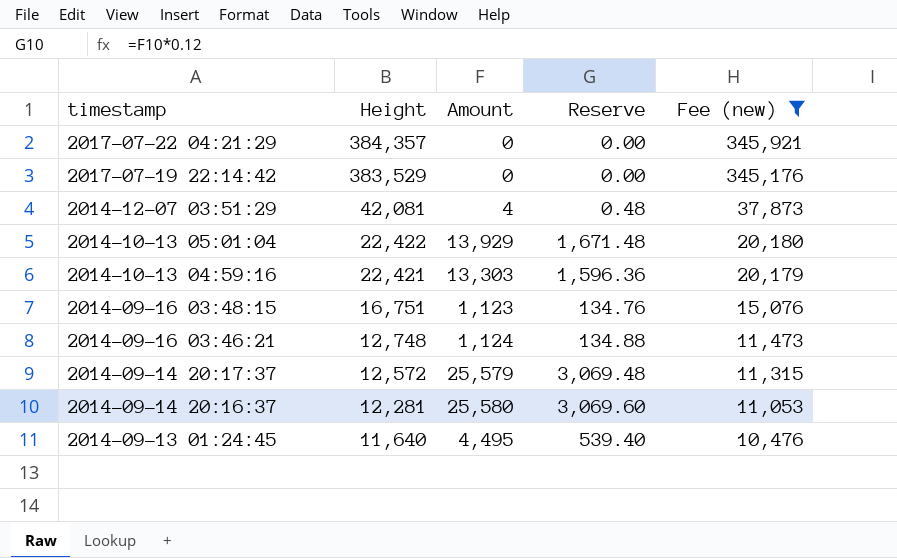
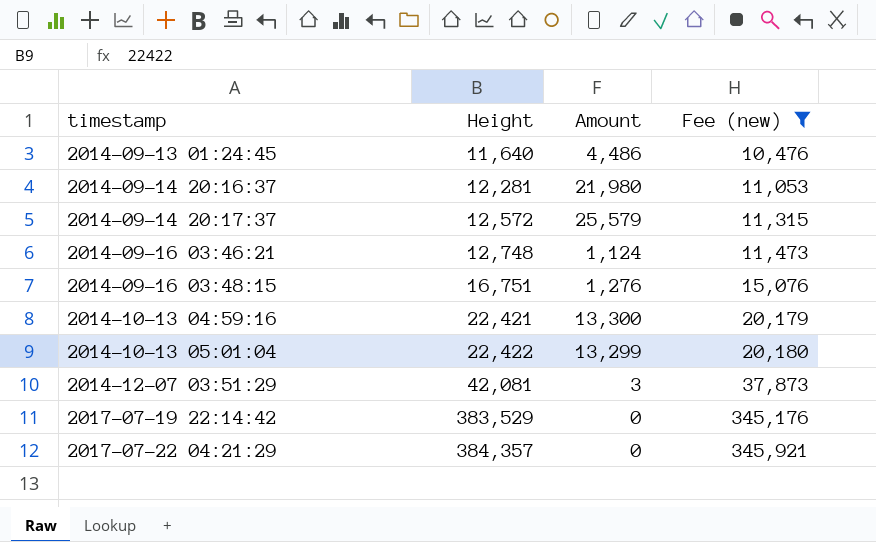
row order: timestamp descending -> timestamp ascending
column Reserve | formula: [Amount] * 0.12 -> none
2014-09-13 01:24:45 | Amount: 4,495 -> 4,486
2014-09-14 20:16:37 | Amount: 25,580 -> 21,980
2014-09-16 03:48:15 | Amount: 1,123 -> 1,276
2014-10-13 04:59:16 | Amount: 13,303 -> 13,300
2014-10-13 05:01:04 | Amount: 13,929 -> 13,299
2014-12-07 03:51:29 | Amount: 4 -> 3

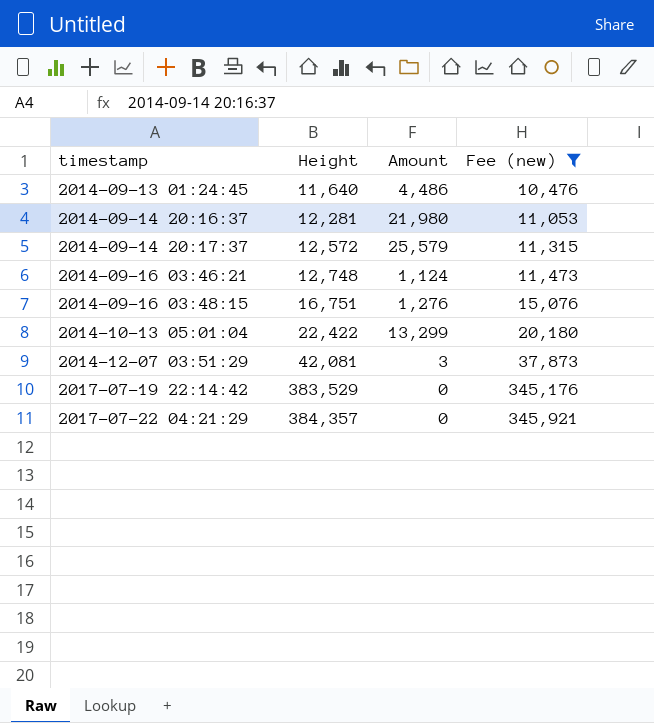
row 2014-10-13 04:59:16: 22,421 | 13,300 | 20,179 -> none

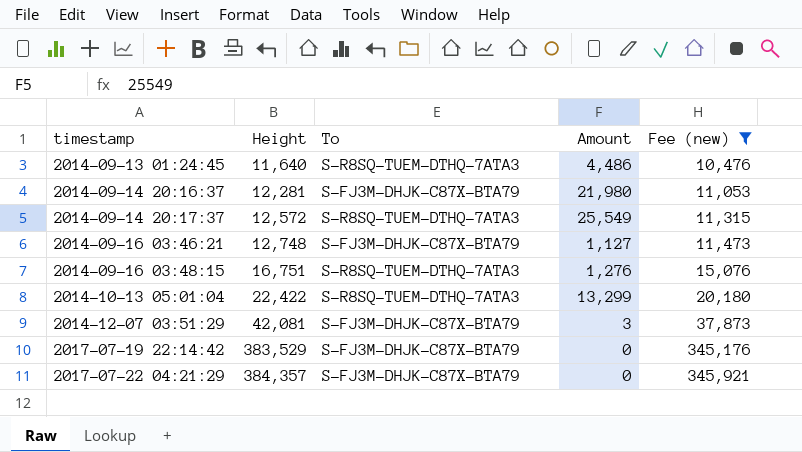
column To | position: none -> 3
2014-09-14 20:17:37 | Amount: 25,579 -> 25,549
2014-09-16 03:46:21 | Amount: 1,124 -> 1,127

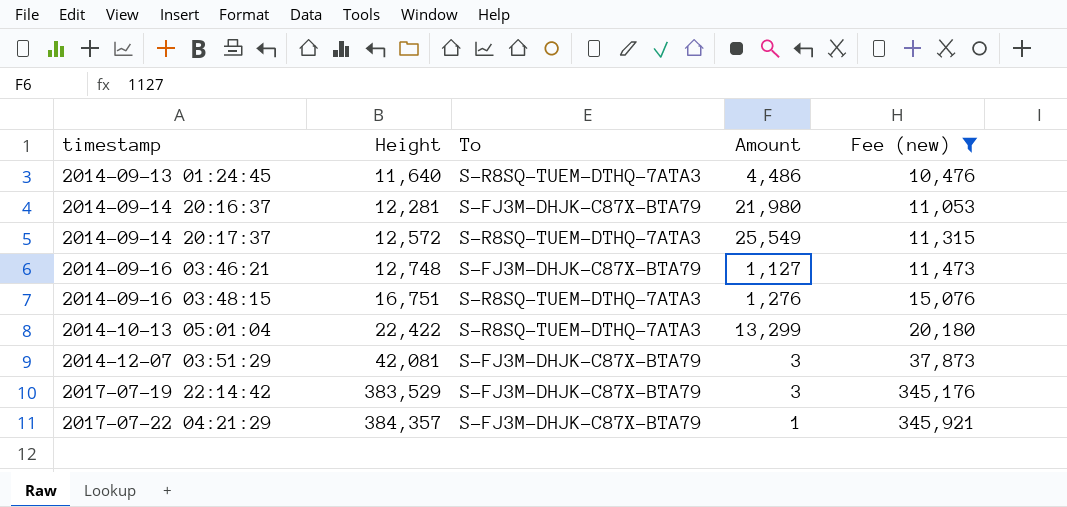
2017-07-19 22:14:42 | Amount: 0 -> 3
2017-07-22 04:21:29 | Amount: 0 -> 1

